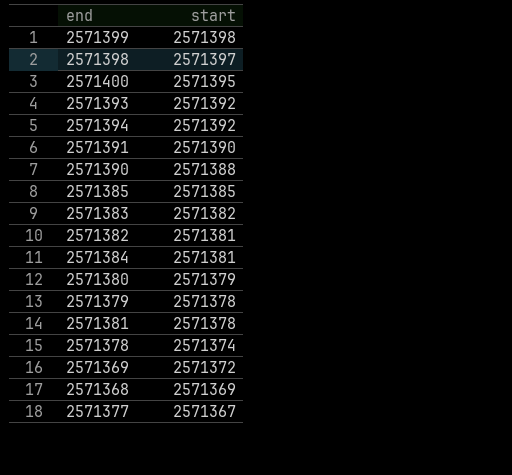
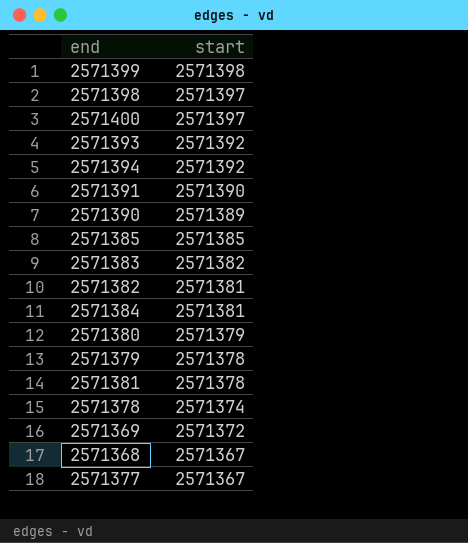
2571400 | start: 2571395 -> 2571397
2571390 | start: 2571388 -> 2571389
2571368 | start: 2571369 -> 2571367

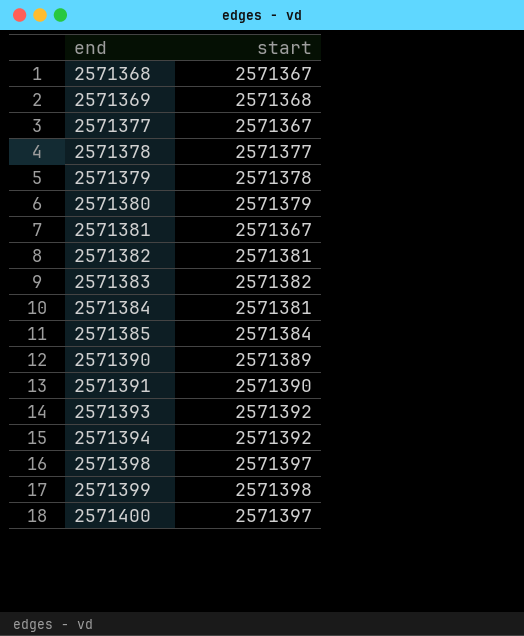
row order: start descending -> end ascending
2571369 | start: 2571372 -> 2571368
2571378 | start: 2571374 -> 2571377
2571381 | start: 2571378 -> 2571367
2571385 | start: 2571385 -> 2571384

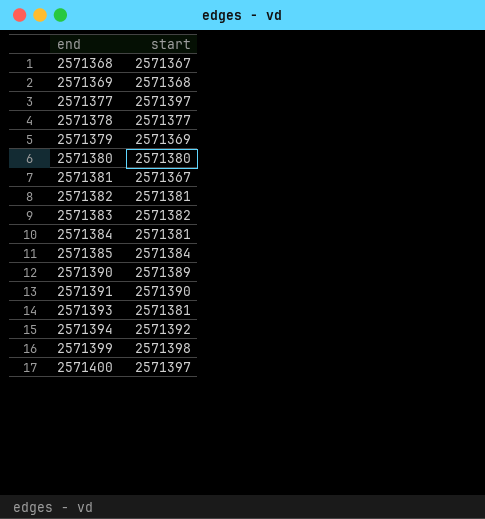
row 2571398: 2571397 -> none
2571377 | start: 2571367 -> 2571397
2571379 | start: 2571378 -> 2571369
2571380 | start: 2571379 -> 2571380
2571393 | start: 2571392 -> 2571381

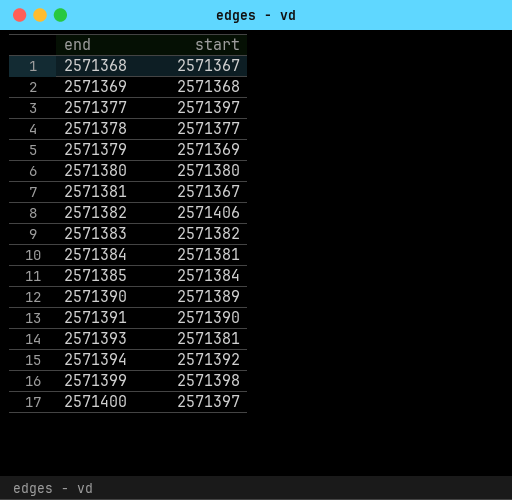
2571382 | start: 2571381 -> 2571406

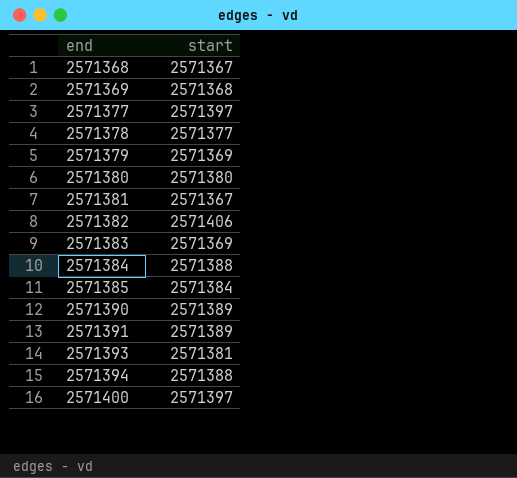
row 2571399: 2571398 -> none
2571383 | start: 2571382 -> 2571369
2571384 | start: 2571381 -> 2571388
2571391 | start: 2571390 -> 2571389
2571394 | start: 2571392 -> 2571388

